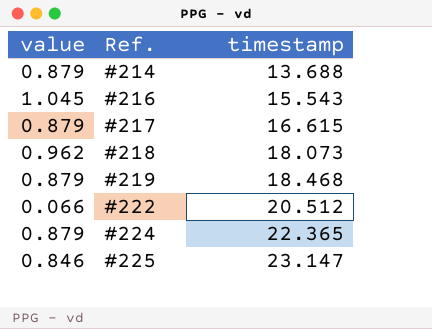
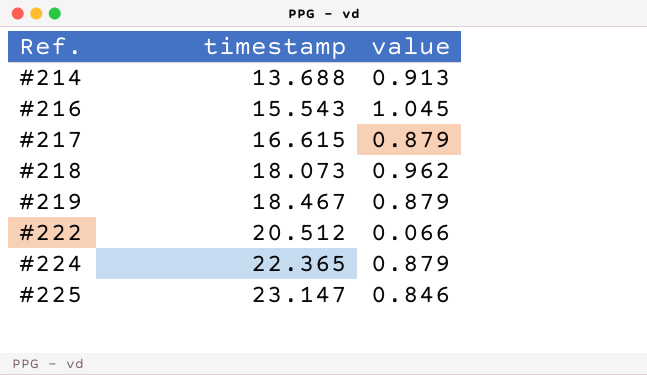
column value | position: 1 -> 3
#214 | value: 0.879 -> 0.913
#219 | timestamp: 18.468 -> 18.467

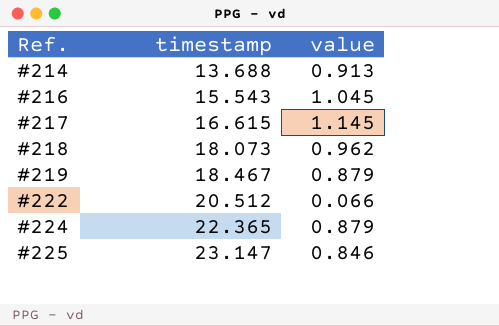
#217 | value: 0.879 -> 1.145

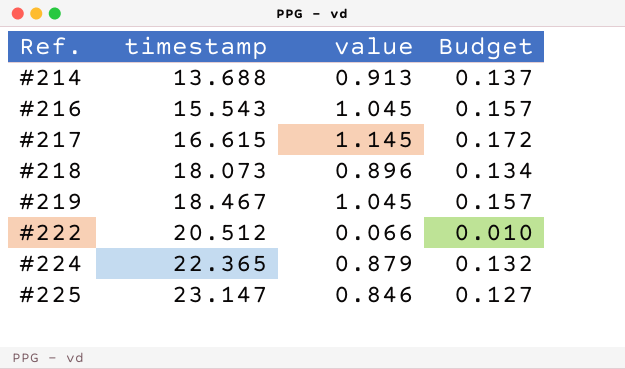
column Budget | formula: none -> [value] * 0.15
#218 | value: 0.962 -> 0.896
#219 | value: 0.879 -> 1.045

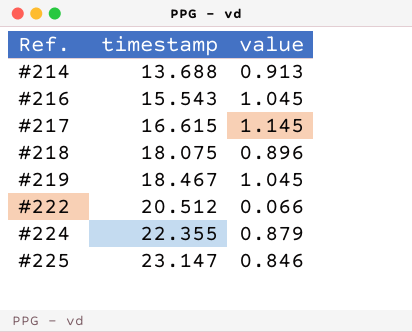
column Budget | formula: [value] * 0.15 -> none
#218 | timestamp: 18.073 -> 18.075
#224 | timestamp: 22.365 -> 22.355

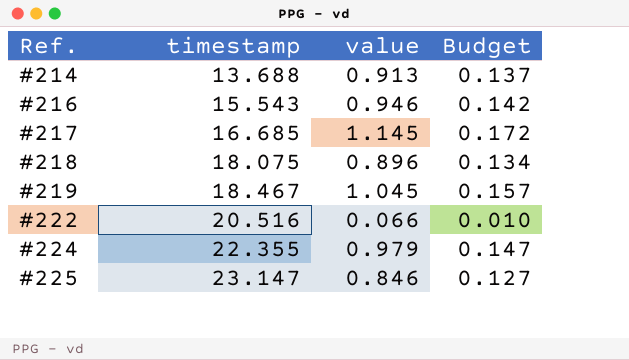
column Budget | formula: none -> [value] * 0.15
#216 | value: 1.045 -> 0.946
#217 | timestamp: 16.615 -> 16.685
#222 | timestamp: 20.512 -> 20.516
#224 | value: 0.879 -> 0.979

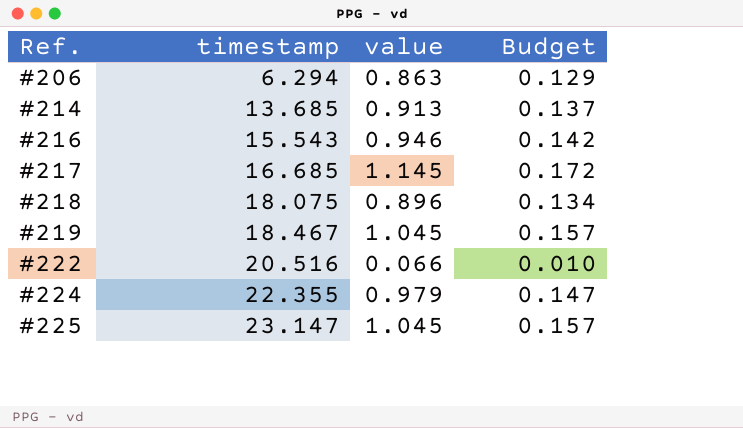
row #206: none -> 6.294 | 0.863 | 0.129
#214 | timestamp: 13.688 -> 13.685
#225 | value: 0.846 -> 1.045
#225 | Budget: 0.127 -> 0.157

